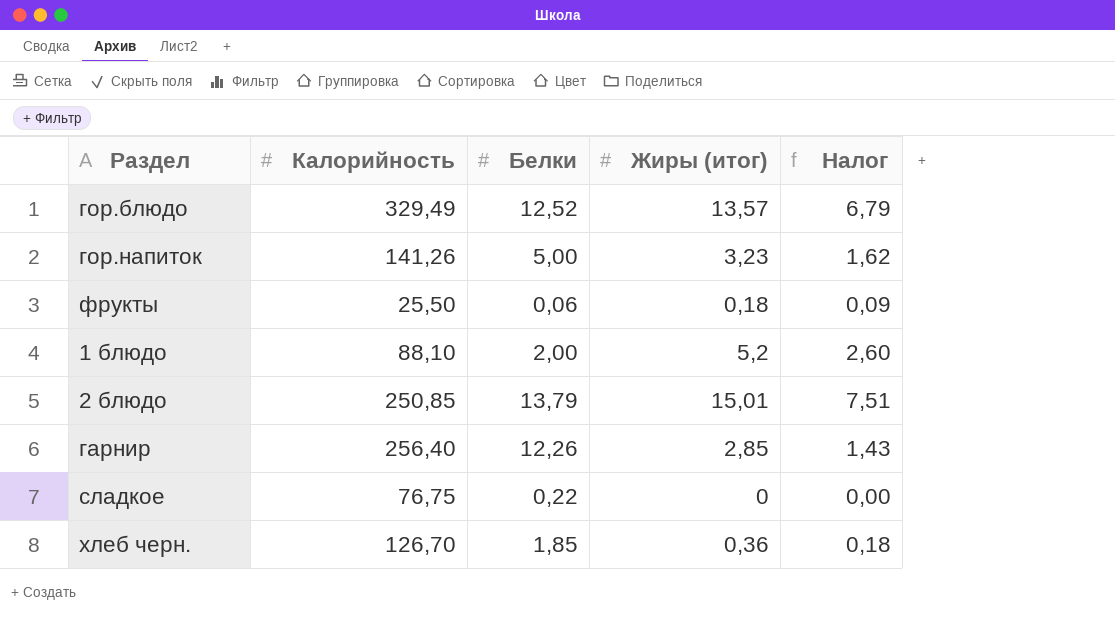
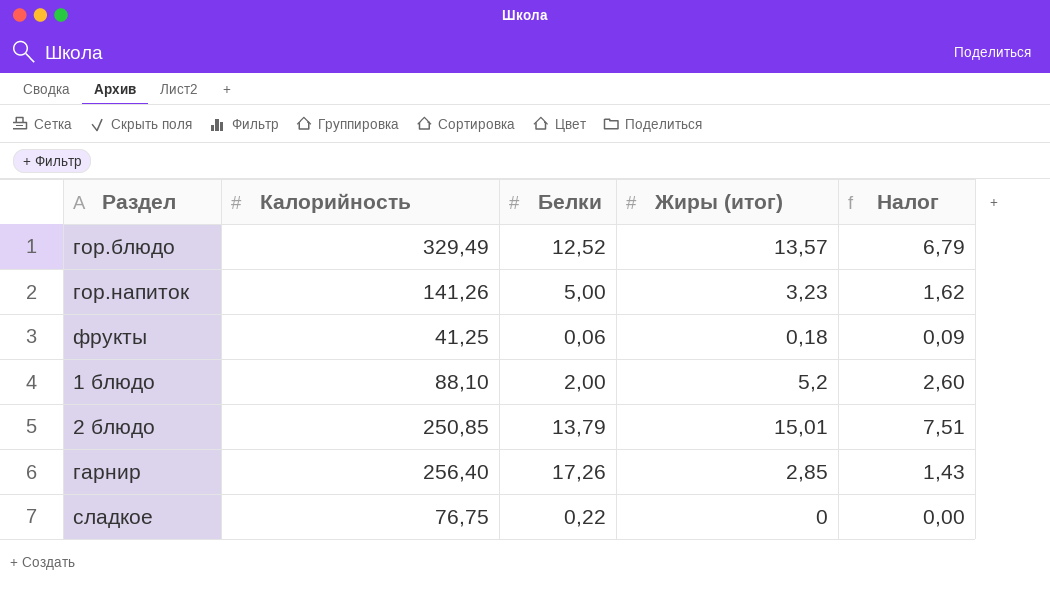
row хлеб черн.: 126,70 | 1,85 | 0,36 | 0,18 -> none
фрукты | Калорийность: 25,50 -> 41,25
гарнир | Белки: 12,26 -> 17,26

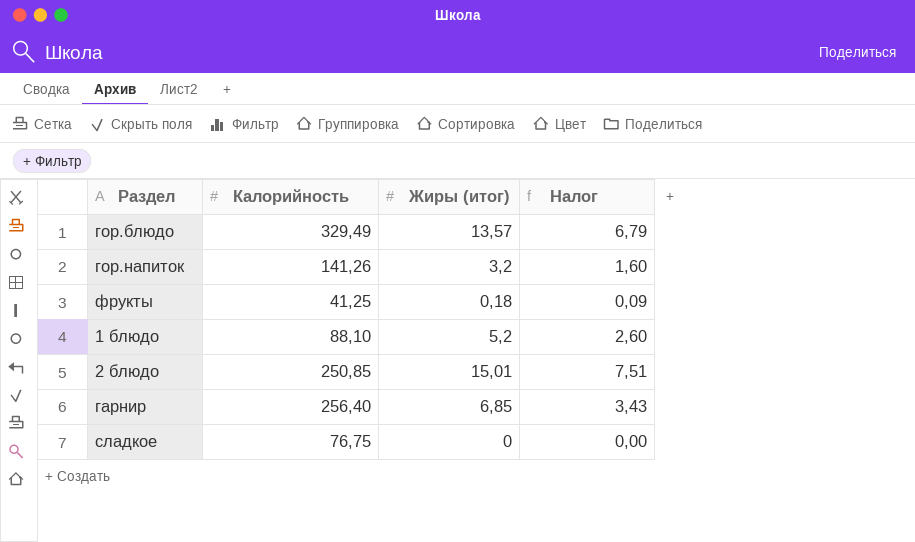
column Белки | position: 3 -> none
гор.напиток | Жиры (итог): 3,23 -> 3,2
гор.напиток | Налог: 1,62 -> 1,60
гарнир | Жиры (итог): 2,85 -> 6,85
гарнир | Налог: 1,43 -> 3,43

